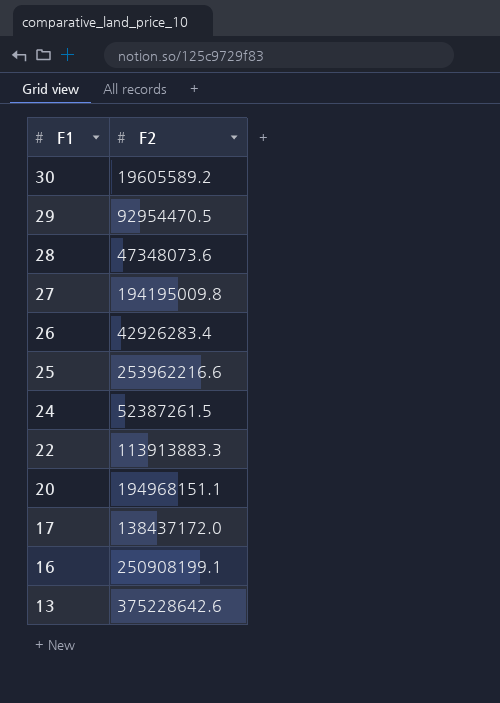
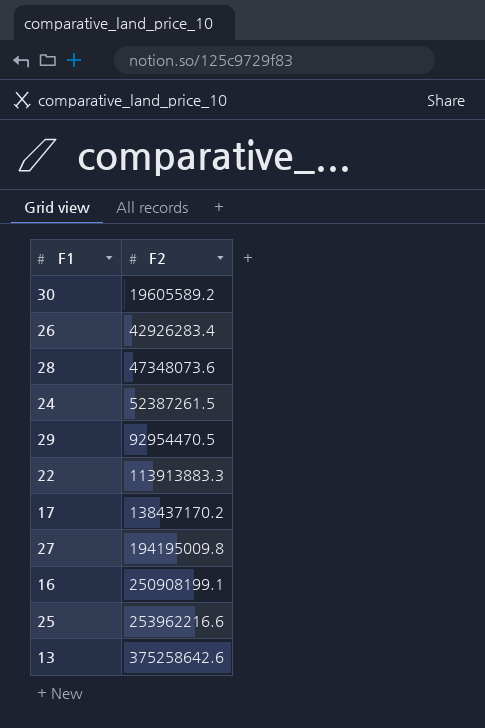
row order: F1 descending -> F2 ascending
row 20: 194968151.1 -> none
17 | F2: 138437172.0 -> 138437170.2
13 | F2: 375228642.6 -> 375258642.6

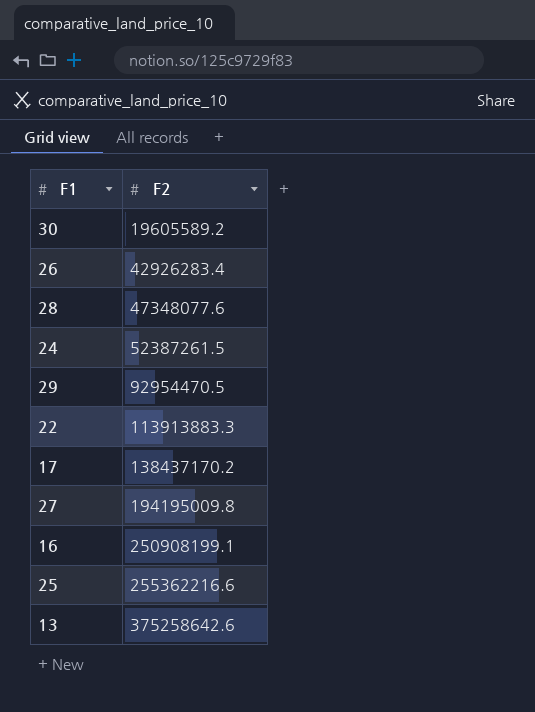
28 | F2: 47348073.6 -> 47348077.6
25 | F2: 253962216.6 -> 255362216.6

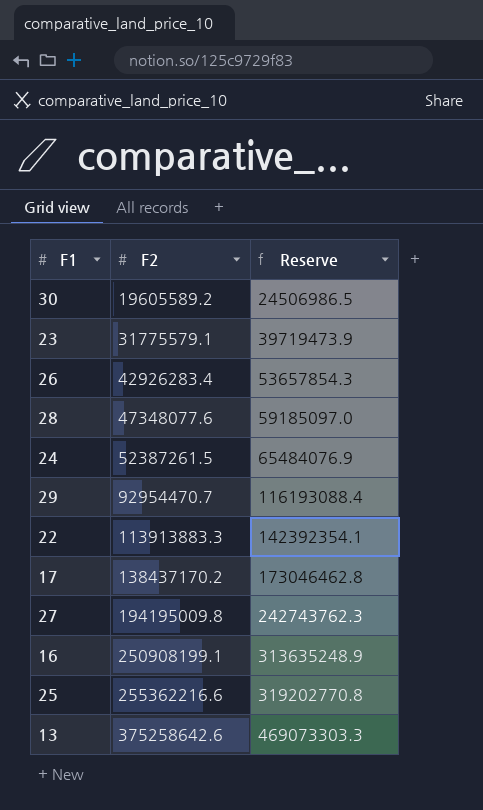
column Reserve | formula: none -> [F2] * 1.25
row 23: none -> 31775579.1 | 39719473.9
29 | F2: 92954470.5 -> 92954470.7

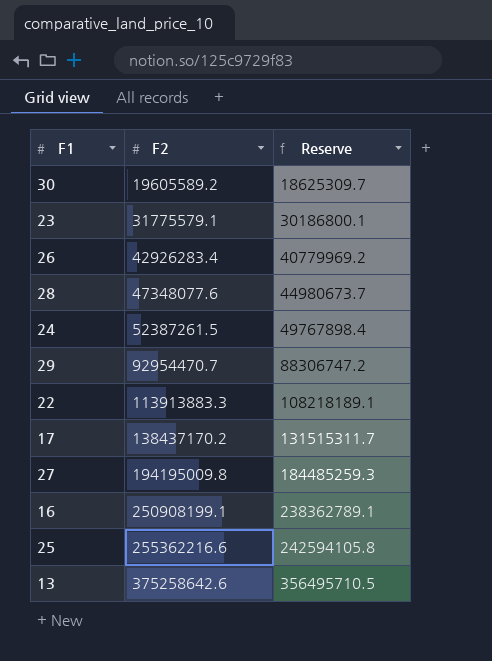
column Reserve | formula: [F2] * 1.25 -> [F2] * 0.95

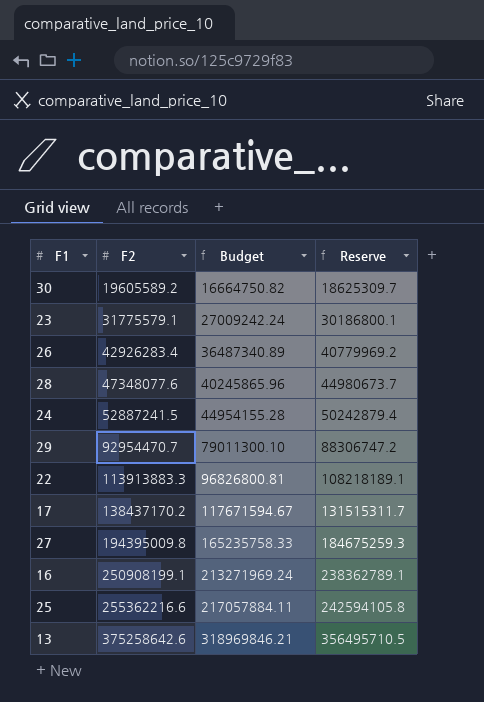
column Budget | formula: none -> [F2] * 0.85
24 | F2: 52387261.5 -> 52887241.5
24 | Reserve: 49767898.4 -> 50242879.4
27 | F2: 194195009.8 -> 194395009.8
27 | Reserve: 184485259.3 -> 184675259.3

